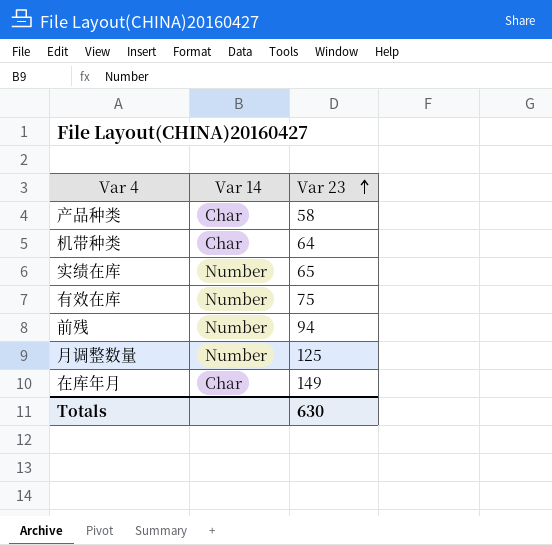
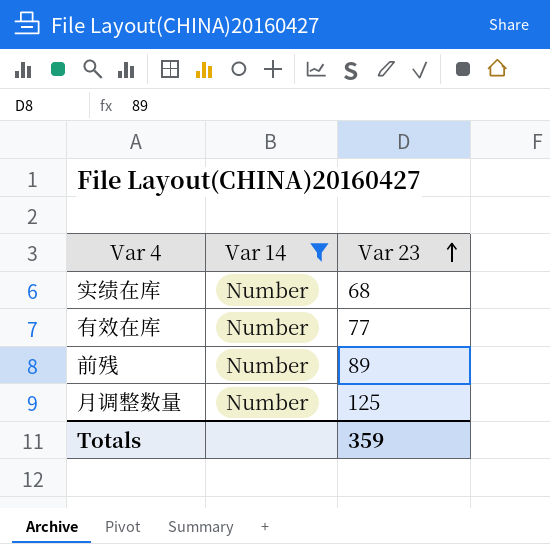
filter: none -> Var 14 = Number
实绩在库 | Var 23: 65 -> 68
有效在库 | Var 23: 75 -> 77
前残 | Var 23: 94 -> 89
Totals | Var 23: 630 -> 359

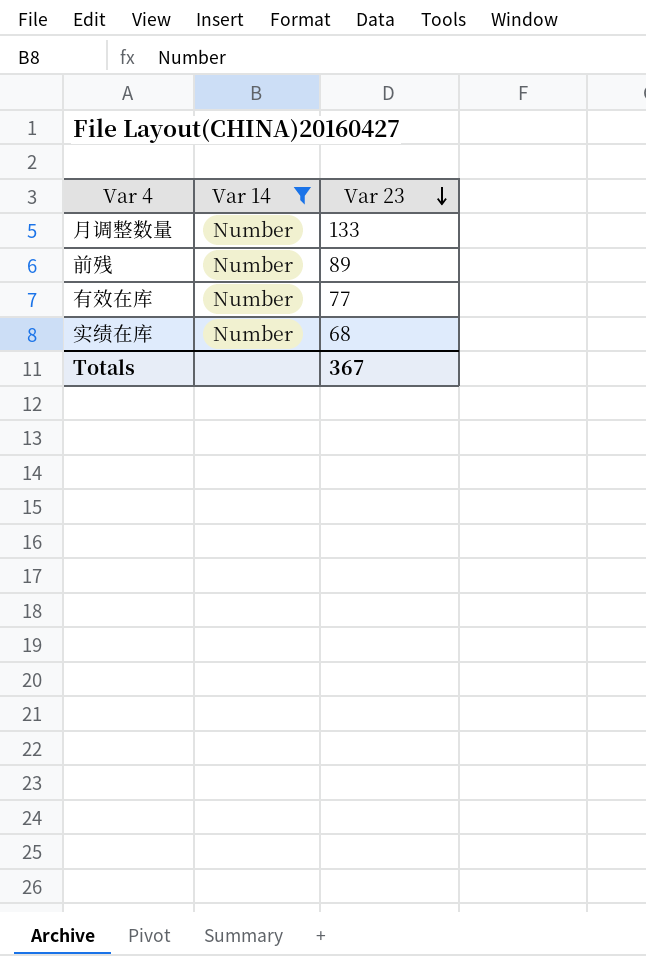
row order: Var 23 ascending -> Var 23 descending
月调整数量 | Var 23: 125 -> 133
Totals | Var 23: 359 -> 367

